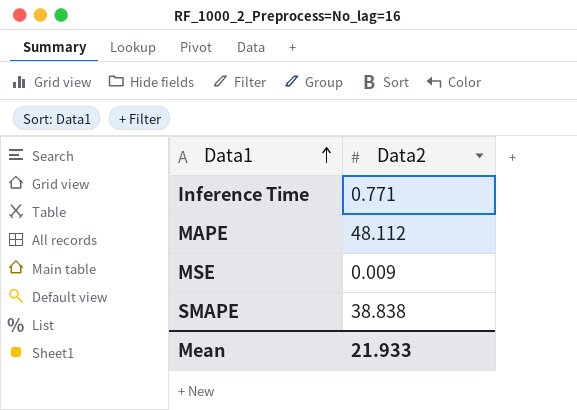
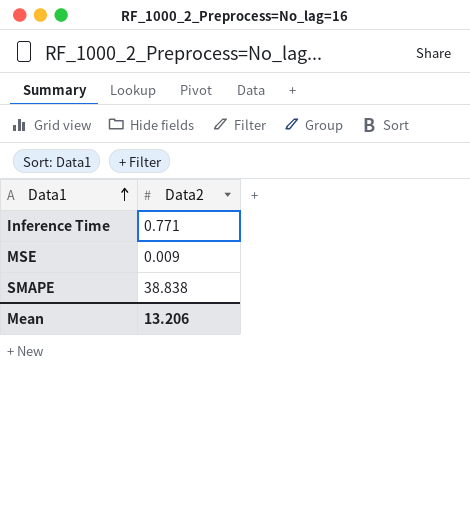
row MAPE: 48.112 -> none
Mean | Data2: 21.933 -> 13.206

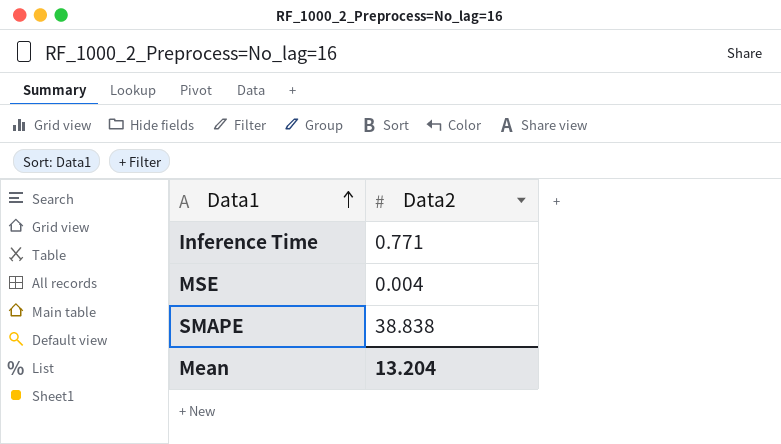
MSE | Data2: 0.009 -> 0.004
Mean | Data2: 13.206 -> 13.204

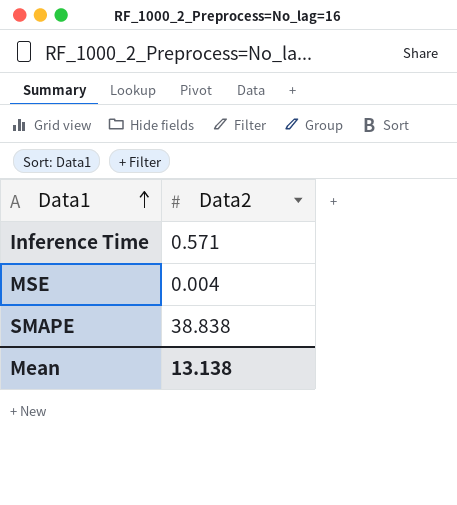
Inference Time | Data2: 0.771 -> 0.571
Mean | Data2: 13.204 -> 13.138

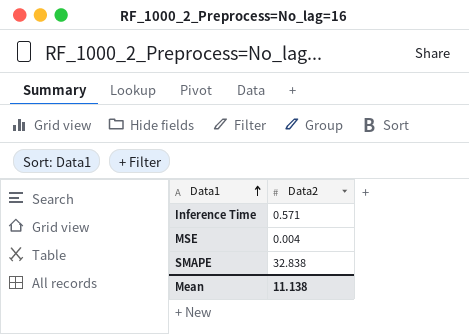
SMAPE | Data2: 38.838 -> 32.838
Mean | Data2: 13.138 -> 11.138

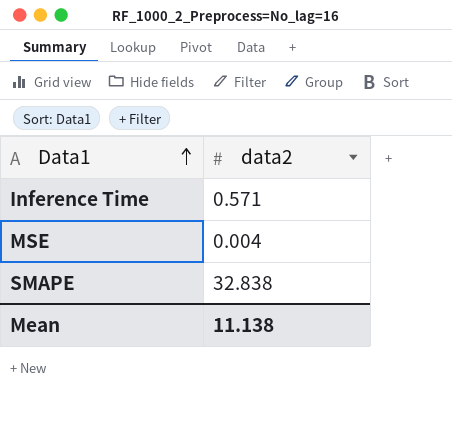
column name: Data2 -> data2

